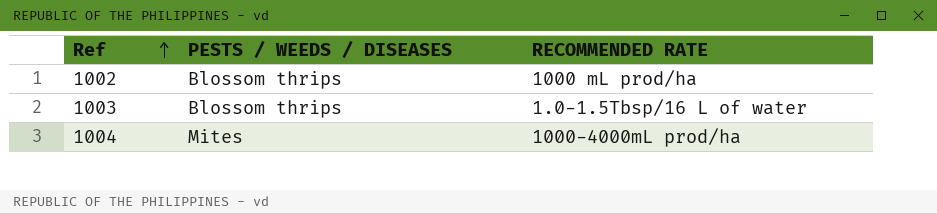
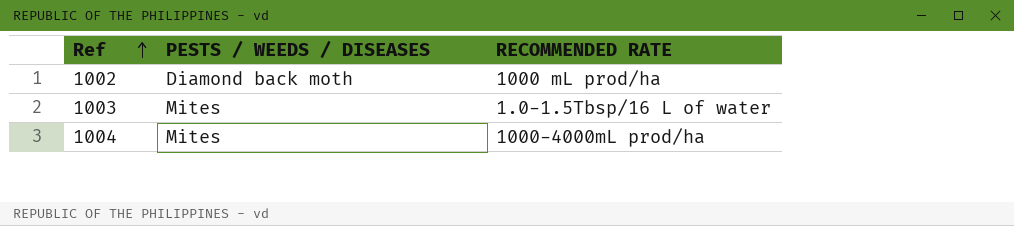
1002 | PESTS / WEEDS / DISEASES: Blossom thrips -> Diamond back moth
1003 | PESTS / WEEDS / DISEASES: Blossom thrips -> Mites

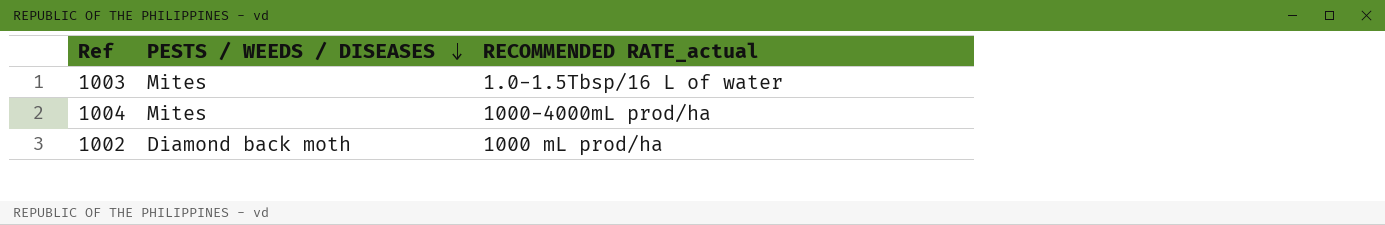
row order: Ref ascending -> PESTS / WEEDS / DISEASES descending
column name: RECOMMENDED RATE -> RECOMMENDED RATE_actual

